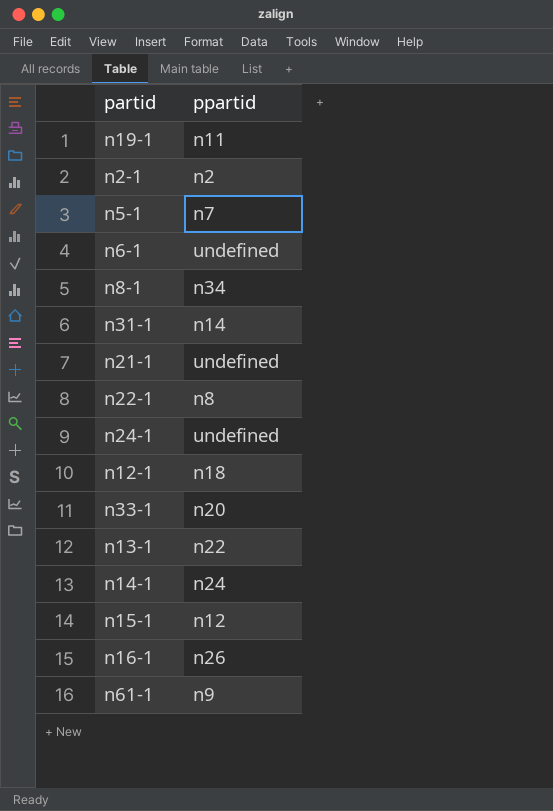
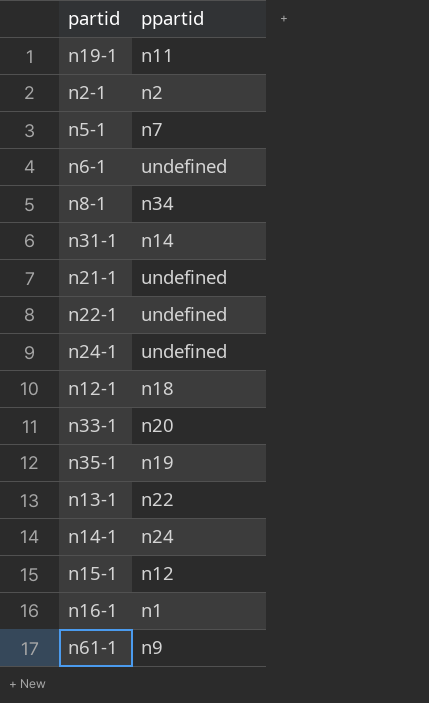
n22-1 | ppartid: n8 -> undefined
row n35-1: none -> n19
n16-1 | ppartid: n26 -> n1

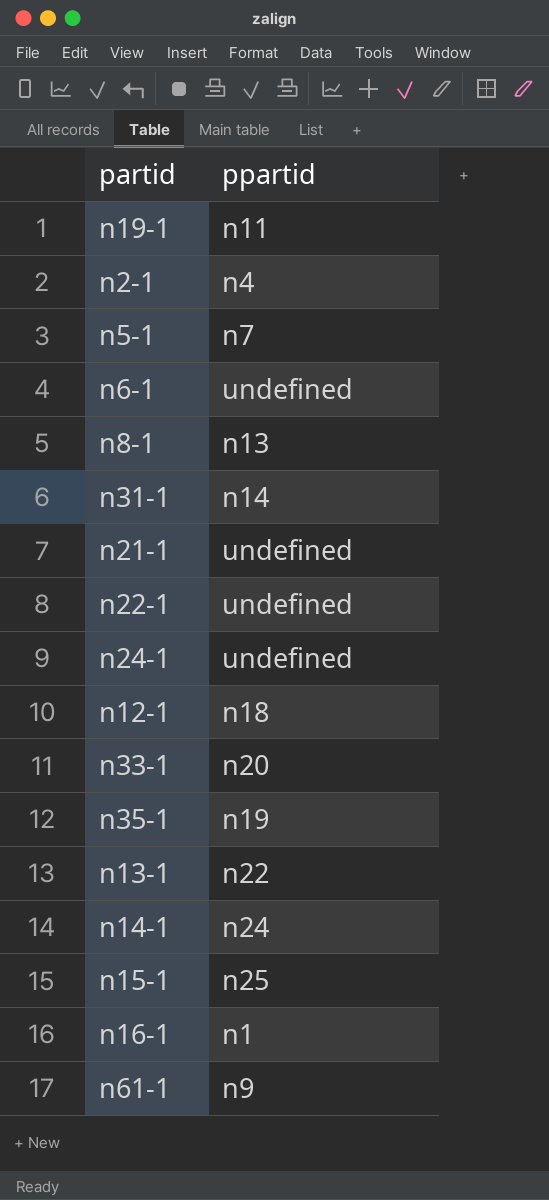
n2-1 | ppartid: n2 -> n4
n8-1 | ppartid: n34 -> n13
n15-1 | ppartid: n12 -> n25

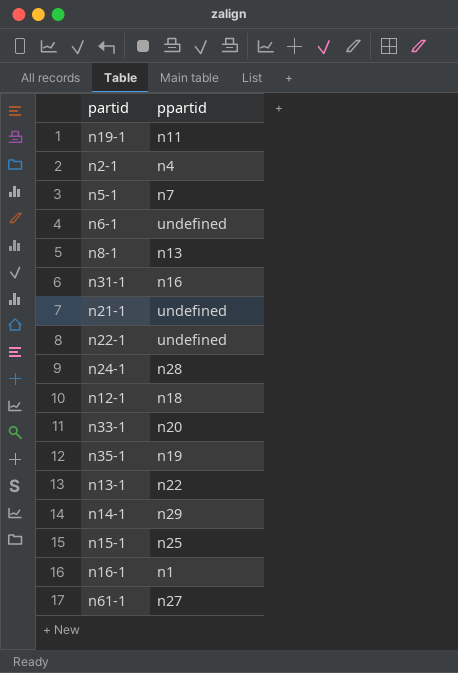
n31-1 | ppartid: n14 -> n16
n24-1 | ppartid: undefined -> n28
n14-1 | ppartid: n24 -> n29
n61-1 | ppartid: n9 -> n27

